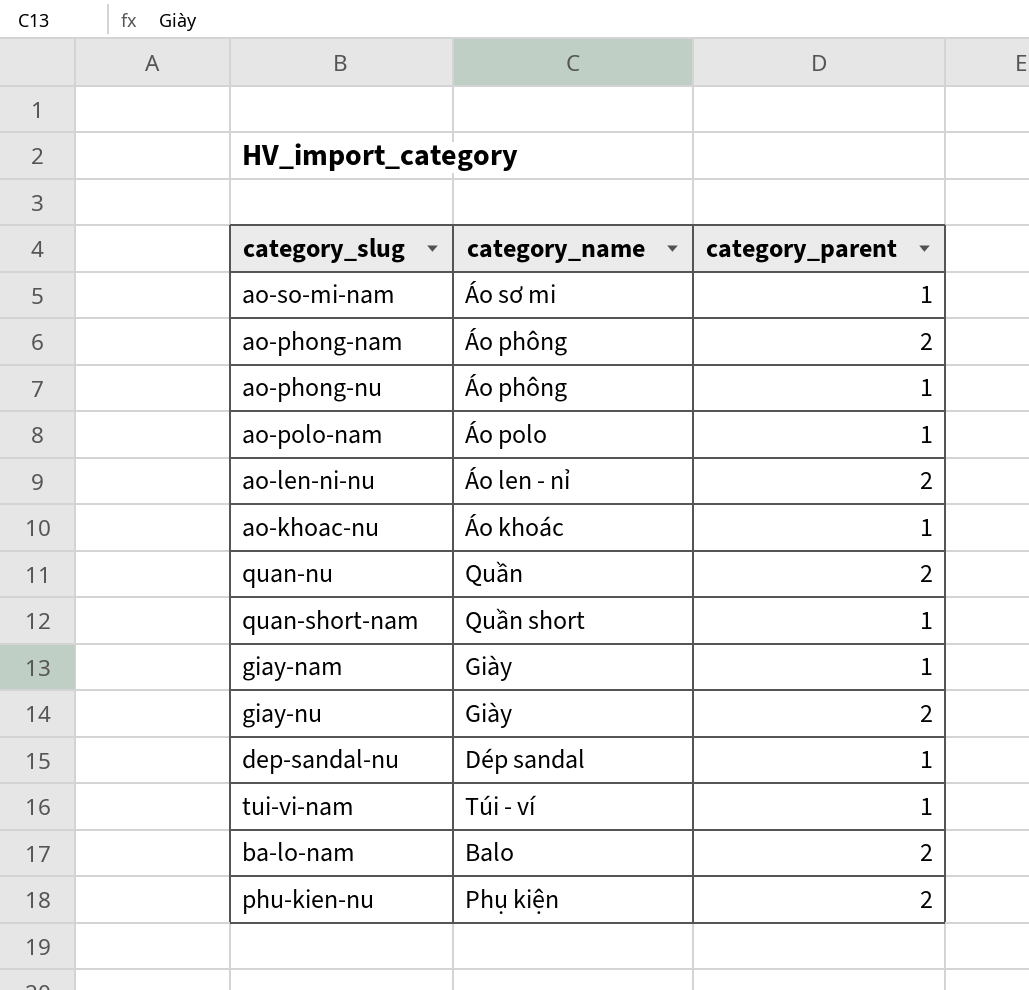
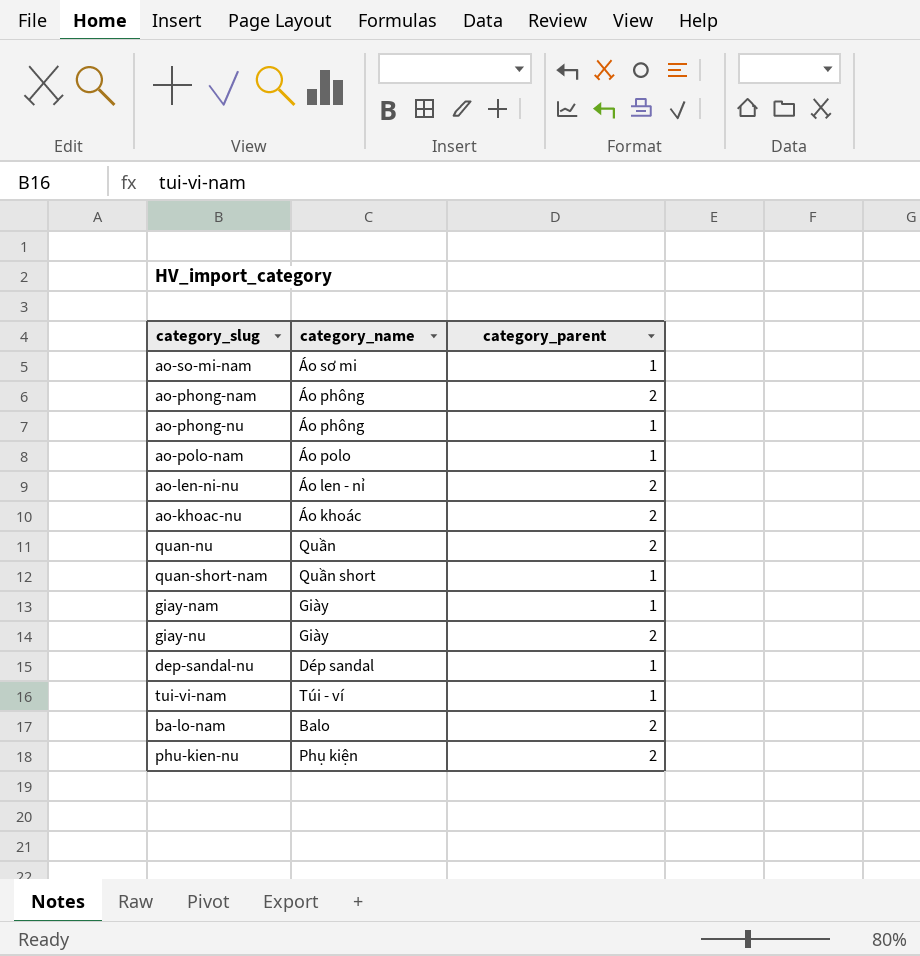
ao-khoac-nu | category_parent: 1 -> 2

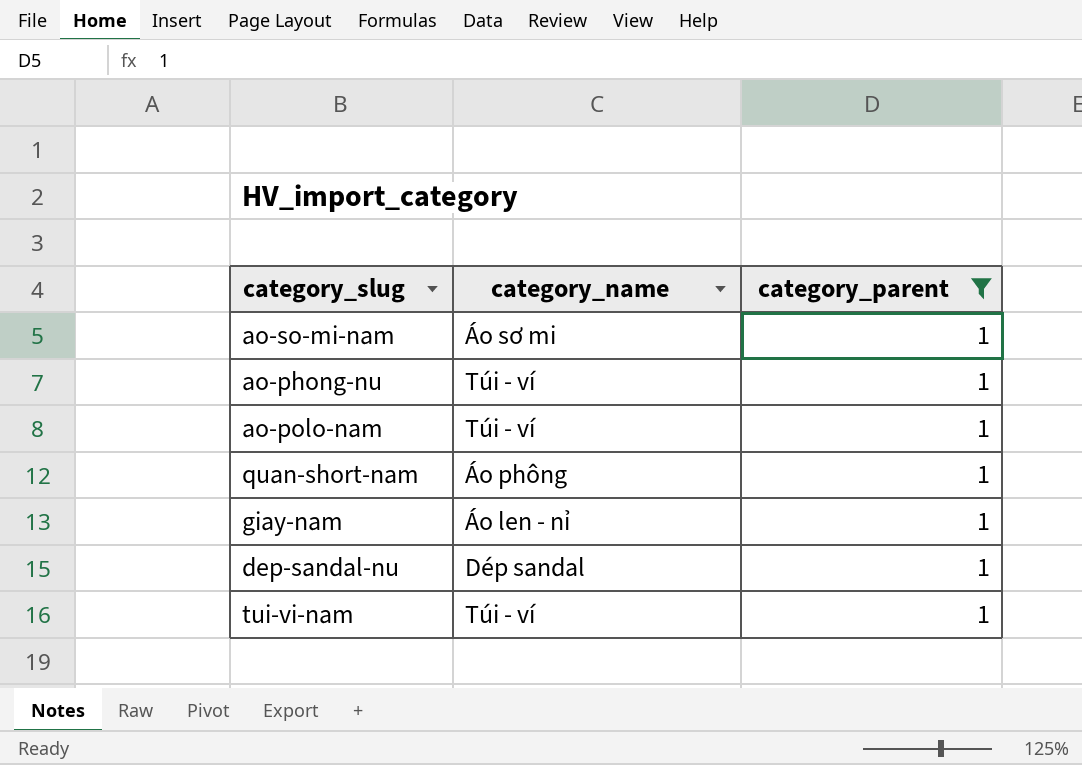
filter: none -> category_parent = 1
ao-phong-nu | category_name: Áo phông -> Túi - ví
ao-polo-nam | category_name: Áo polo -> Túi - ví
quan-short-nam | category_name: Quần short -> Áo phông
giay-nam | category_name: Giày -> Áo len - nỉ

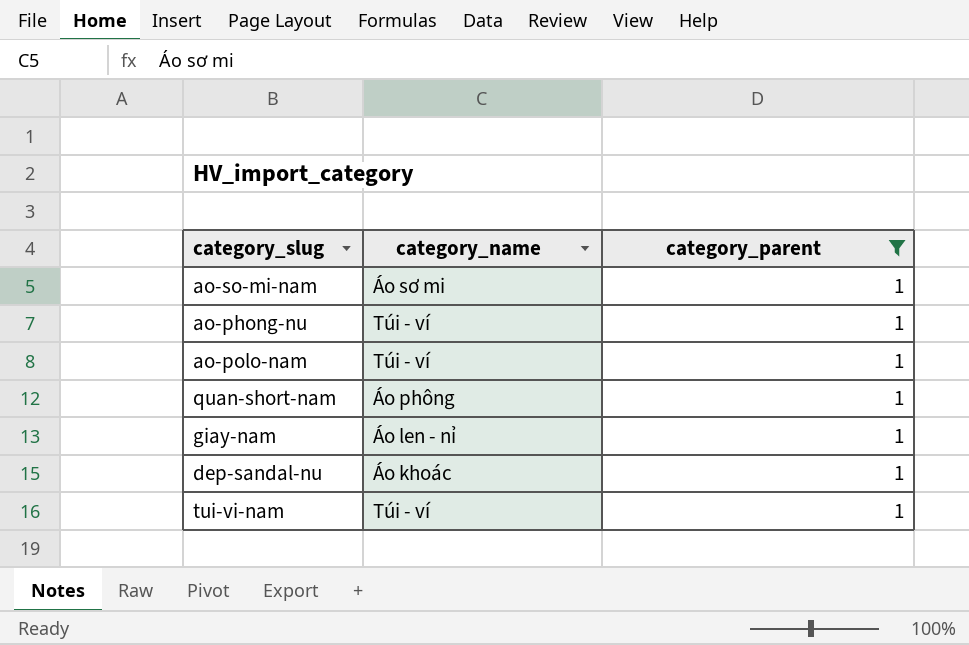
dep-sandal-nu | category_name: Dép sandal -> Áo khoác

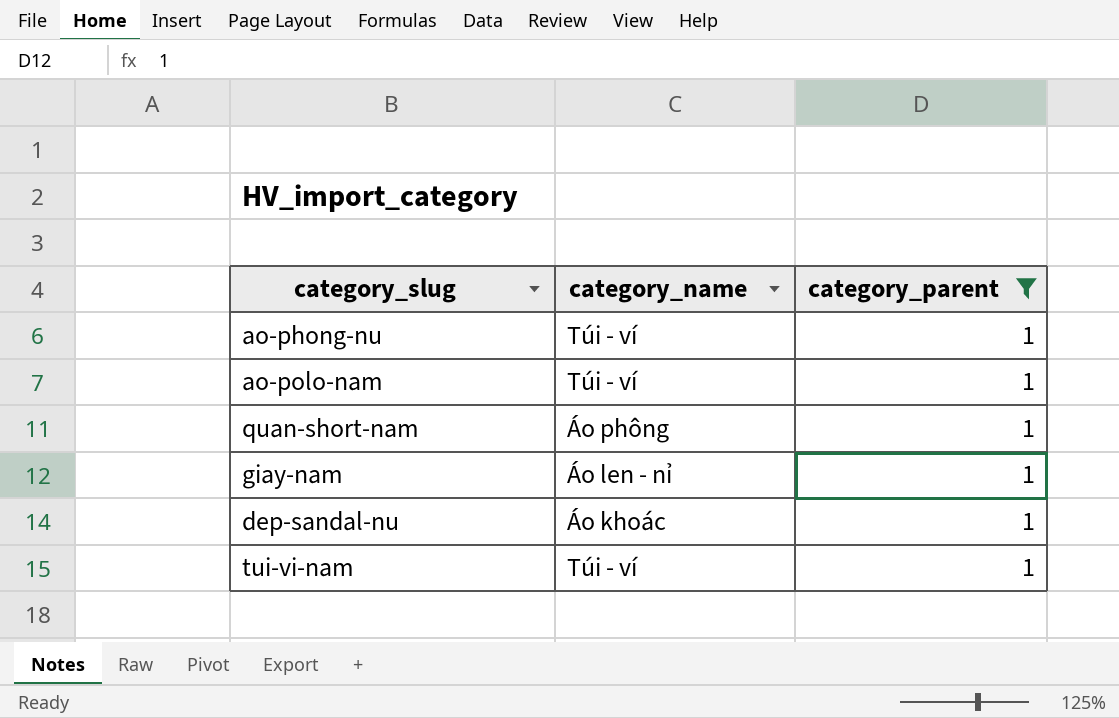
row ao-so-mi-nam: Áo sơ mi | 1 -> none

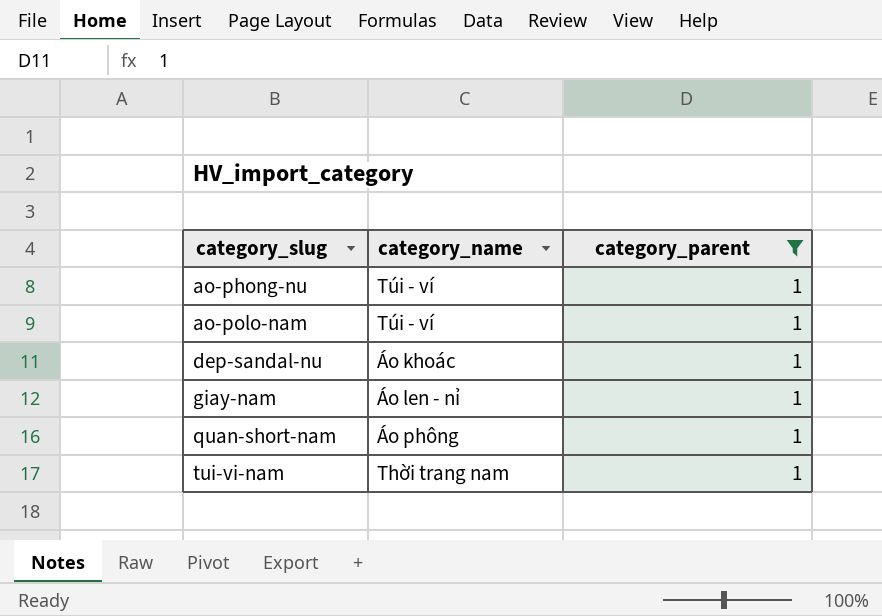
row order: none -> category_slug ascending
tui-vi-nam | category_name: Túi - ví -> Thời trang nam

